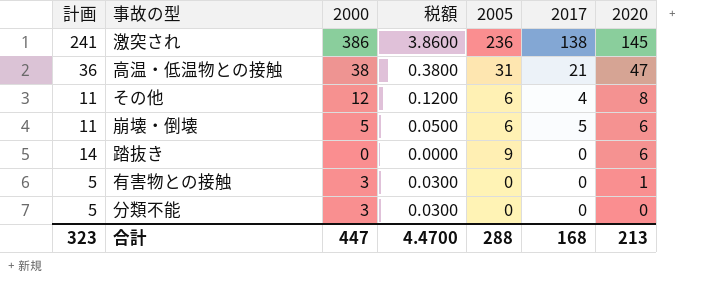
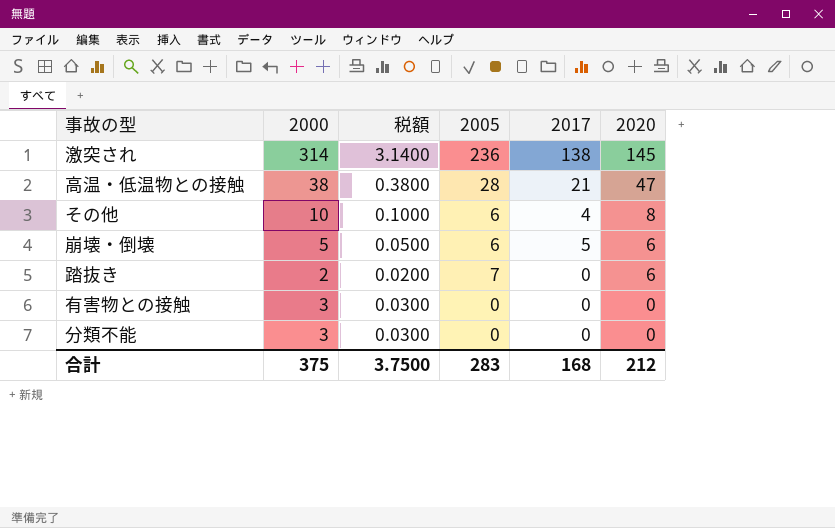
column 計画 | formula: [2005] + 5 -> none
激突され | 2000: 386 -> 314
激突され | 税額: 3.8600 -> 3.1400
高温・低温物との接触 | 2005: 31 -> 28
その他 | 2000: 12 -> 10
その他 | 税額: 0.1200 -> 0.1000
踏抜き | 2000: 0 -> 2
踏抜き | 税額: 0.0000 -> 0.0200
踏抜き | 2005: 9 -> 7
有害物との接触 | 2020: 1 -> 0
合計 | 2000: 447 -> 375
合計 | 税額: 4.4700 -> 3.7500
合計 | 2005: 288 -> 283
合計 | 2020: 213 -> 212

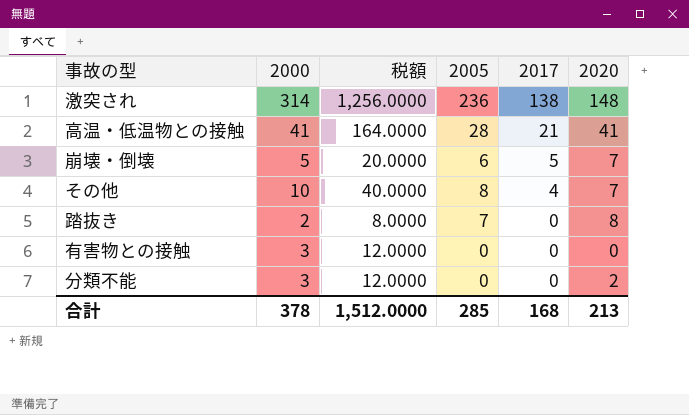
row order: 2020 descending -> 2017 descending
column 税額 | formula: [2000] * 0.01 -> [2000] * 4
激突され | 2020: 145 -> 148
高温・低温物との接触 | 2000: 38 -> 41
高温・低温物との接触 | 2020: 47 -> 41
崩壊・倒壊 | 2020: 6 -> 7
その他 | 2005: 6 -> 8
その他 | 2020: 8 -> 7
踏抜き | 2020: 6 -> 8
分類不能 | 2020: 0 -> 2
合計 | 2000: 375 -> 378
合計 | 税額: 3.7500 -> 1,512.0000
合計 | 2005: 283 -> 285
合計 | 2020: 212 -> 213

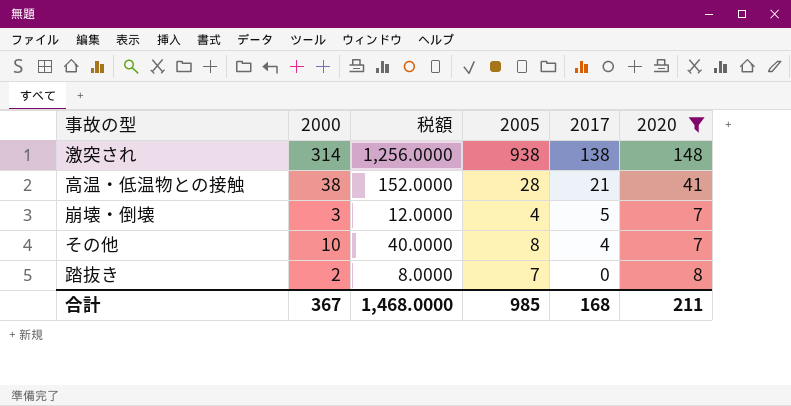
filter: none -> 2020 >= 7
激突され | 2005: 236 -> 938
高温・低温物との接触 | 2000: 41 -> 38
高温・低温物との接触 | 税額: 164.0000 -> 152.0000
崩壊・倒壊 | 2000: 5 -> 3
崩壊・倒壊 | 税額: 20.0000 -> 12.0000
崩壊・倒壊 | 2005: 6 -> 4
合計 | 2000: 378 -> 367
合計 | 税額: 1,512.0000 -> 1,468.0000
合計 | 2005: 285 -> 985
合計 | 2020: 213 -> 211

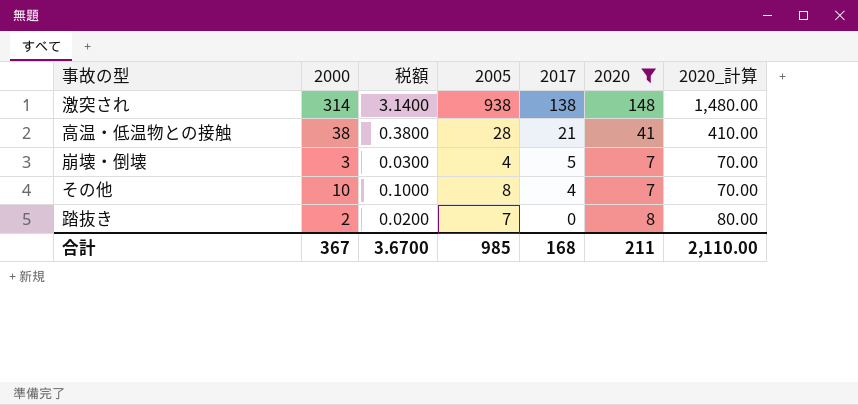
column 税額 | formula: [2000] * 4 -> [2000] * 0.01
column 2020_計算 | formula: none -> [2020] * 10
合計 | 税額: 1,468.0000 -> 3.6700

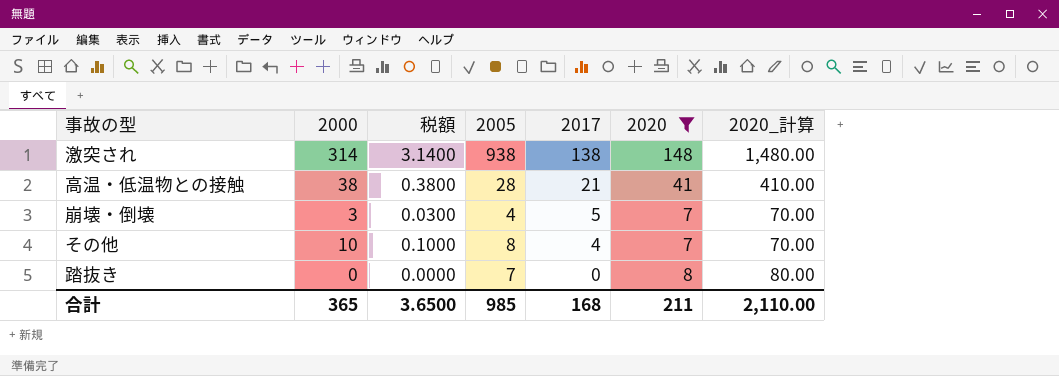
踏抜き | 2000: 2 -> 0
踏抜き | 税額: 0.0200 -> 0.0000
合計 | 2000: 367 -> 365
合計 | 税額: 3.6700 -> 3.6500

